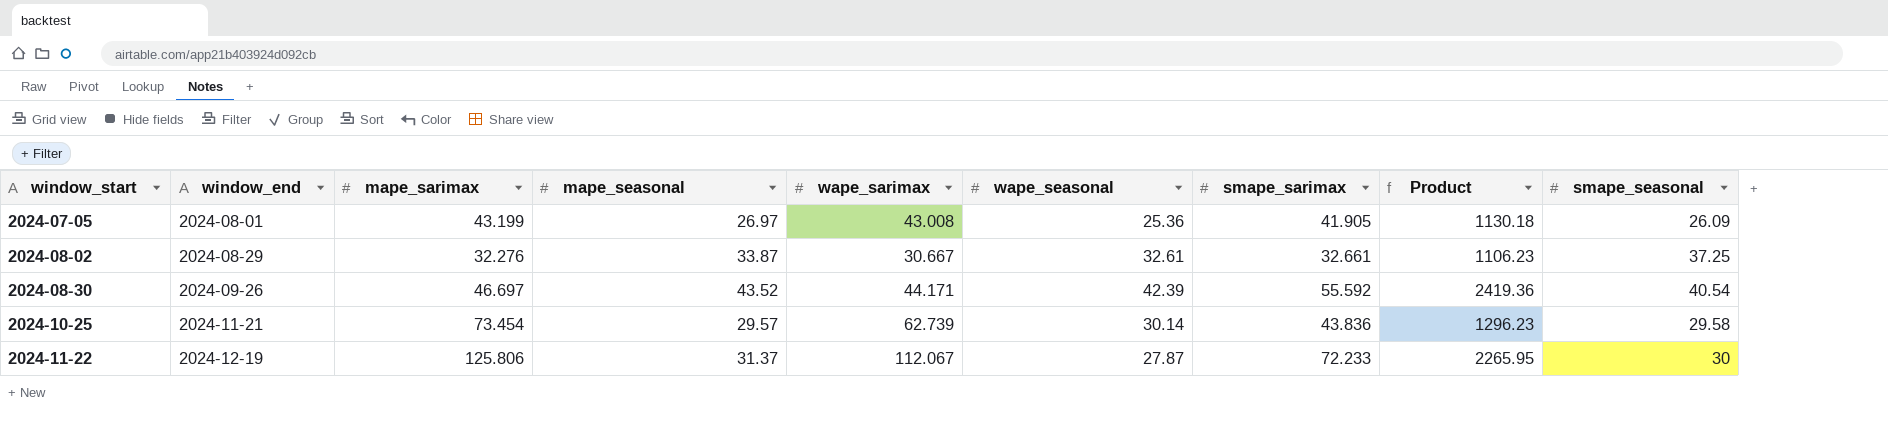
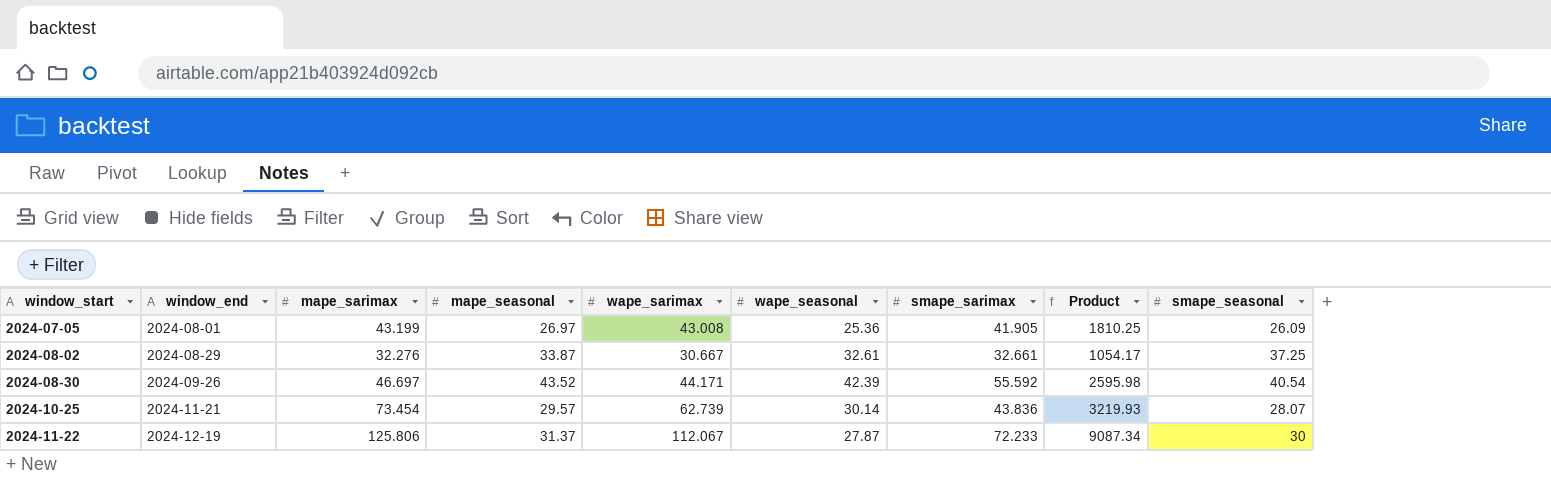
column Product | formula: [mape_seasonal] * [smape_sarimax] -> [mape_sarimax] * [smape_sarimax]
2024-10-25 | smape_seasonal: 29.58 -> 28.07

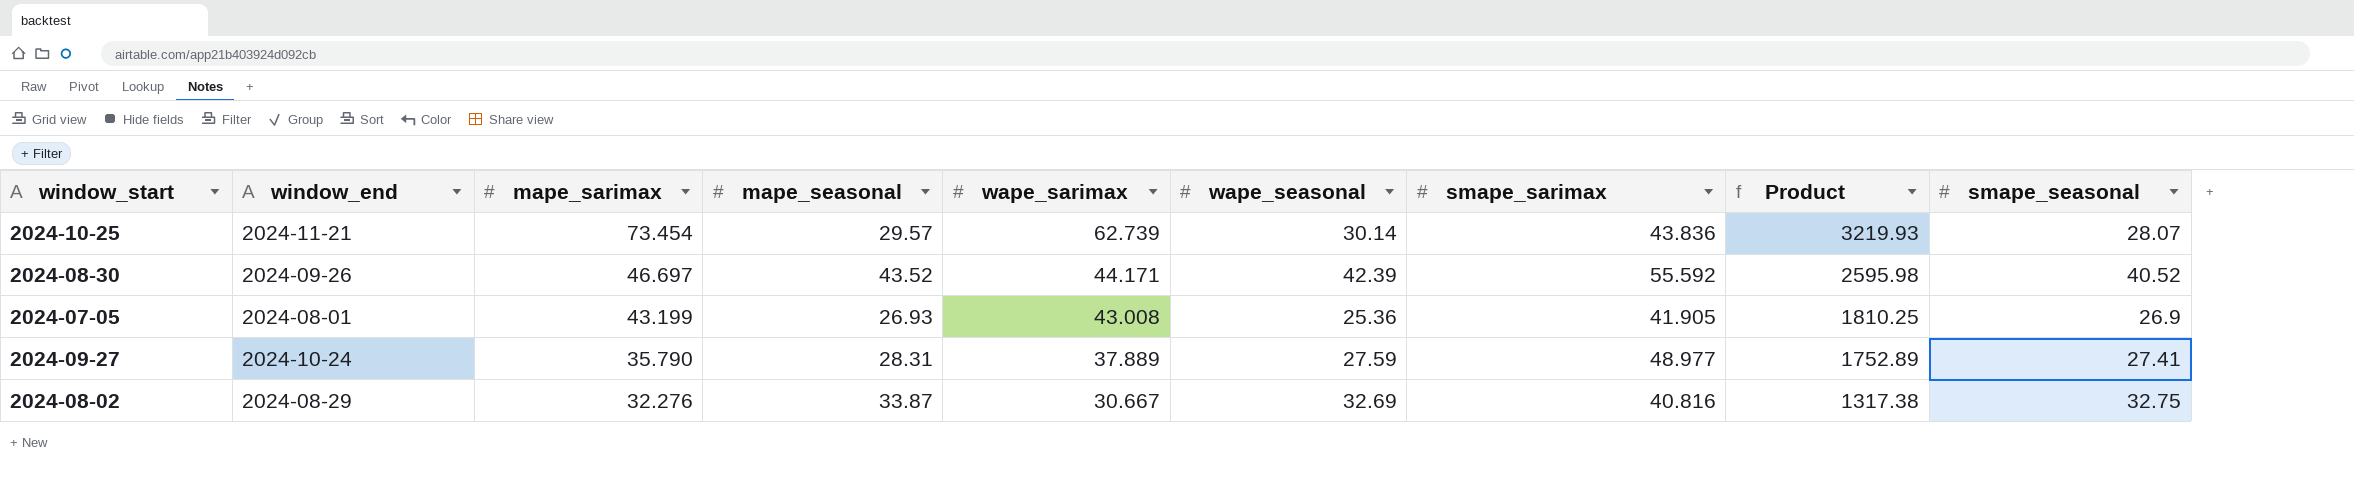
row order: window_start ascending -> mape_sarimax descending
row 2024-11-22: 2024-12-19 | 125.806 | 31.37 | 112.067 | 27.87 | 72.233 | 9087.34 | 30 -> none
2024-08-30 | smape_seasonal: 40.54 -> 40.52
2024-07-05 | mape_seasonal: 26.97 -> 26.93
2024-07-05 | smape_seasonal: 26.09 -> 26.9
row 2024-09-27: none -> 2024-10-24 | 35.790 | 28.31 | 37.889 | 27.59 | 48.977 | 1752.89 | 27.41
2024-08-02 | wape_seasonal: 32.61 -> 32.69
2024-08-02 | smape_sarimax: 32.661 -> 40.816
2024-08-02 | Product: 1054.17 -> 1317.38
2024-08-02 | smape_seasonal: 37.25 -> 32.75

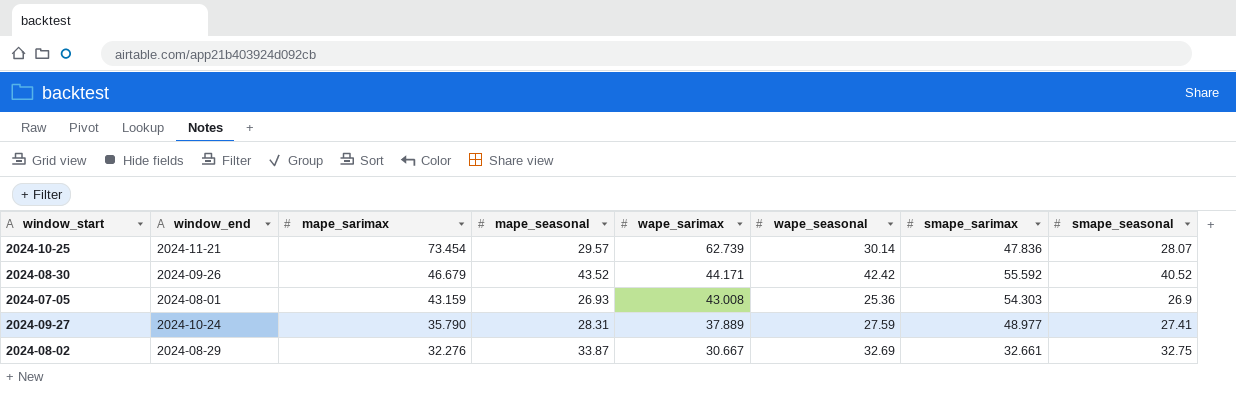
column Product | formula: [mape_sarimax] * [smape_sarimax] -> none
2024-10-25 | smape_sarimax: 43.836 -> 47.836
2024-08-30 | mape_sarimax: 46.697 -> 46.679
2024-08-30 | wape_seasonal: 42.39 -> 42.42
2024-07-05 | mape_sarimax: 43.199 -> 43.159
2024-07-05 | smape_sarimax: 41.905 -> 54.303
2024-08-02 | smape_sarimax: 40.816 -> 32.661

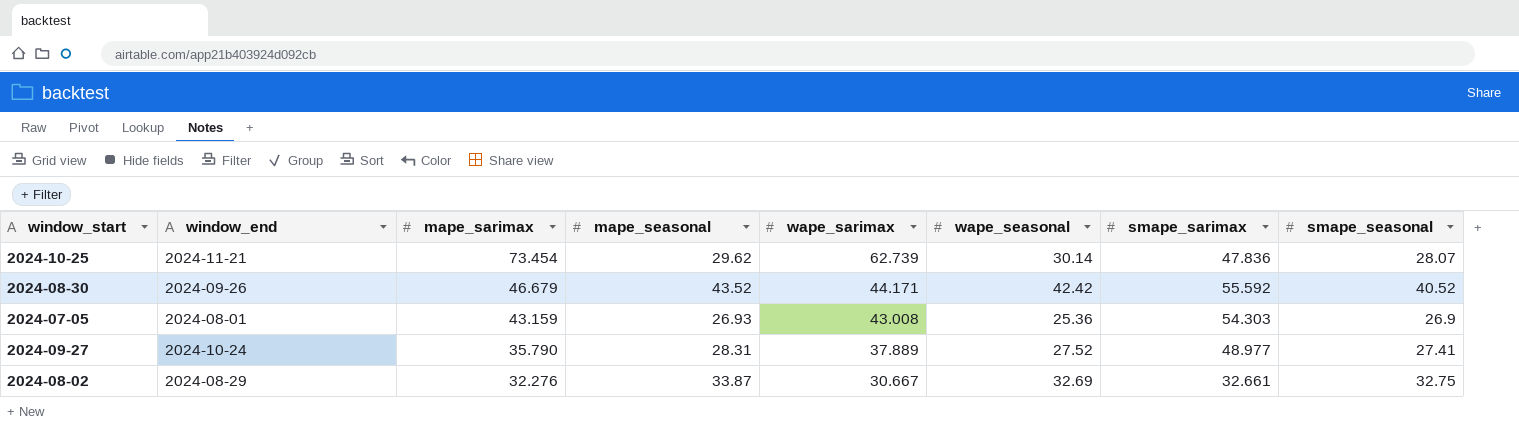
2024-10-25 | mape_seasonal: 29.57 -> 29.62
2024-09-27 | wape_seasonal: 27.59 -> 27.52

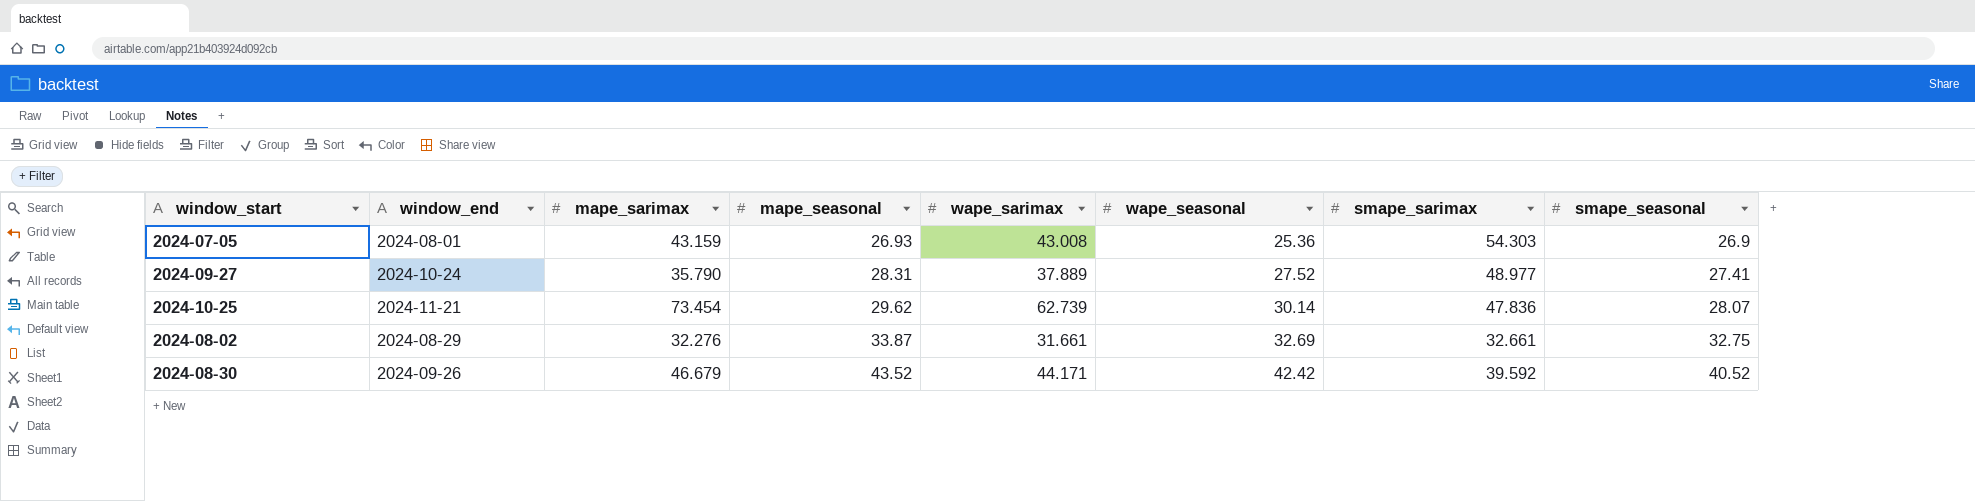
row order: mape_sarimax descending -> mape_seasonal ascending
2024-08-02 | wape_sarimax: 30.667 -> 31.661
2024-08-30 | smape_sarimax: 55.592 -> 39.592

